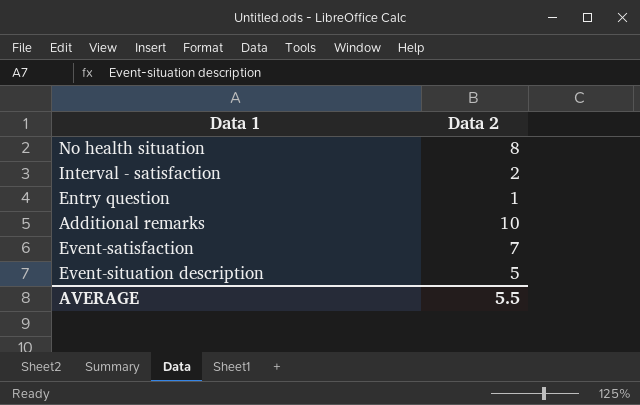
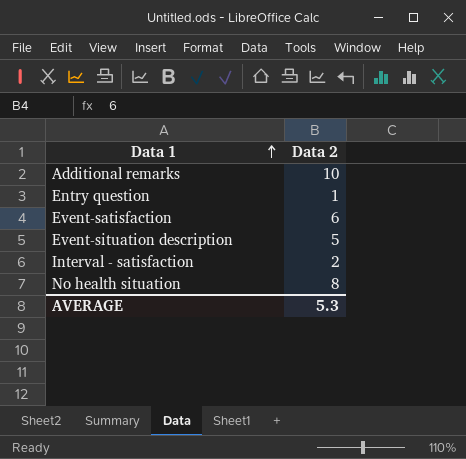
row order: none -> Data 1 ascending
Event-satisfaction | Data 2: 7 -> 6
AVERAGE | Data 2: 5.5 -> 5.3

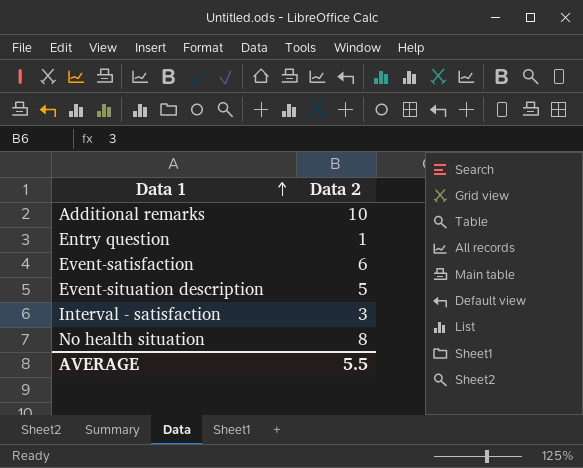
Interval - satisfaction | Data 2: 2 -> 3
AVERAGE | Data 2: 5.3 -> 5.5

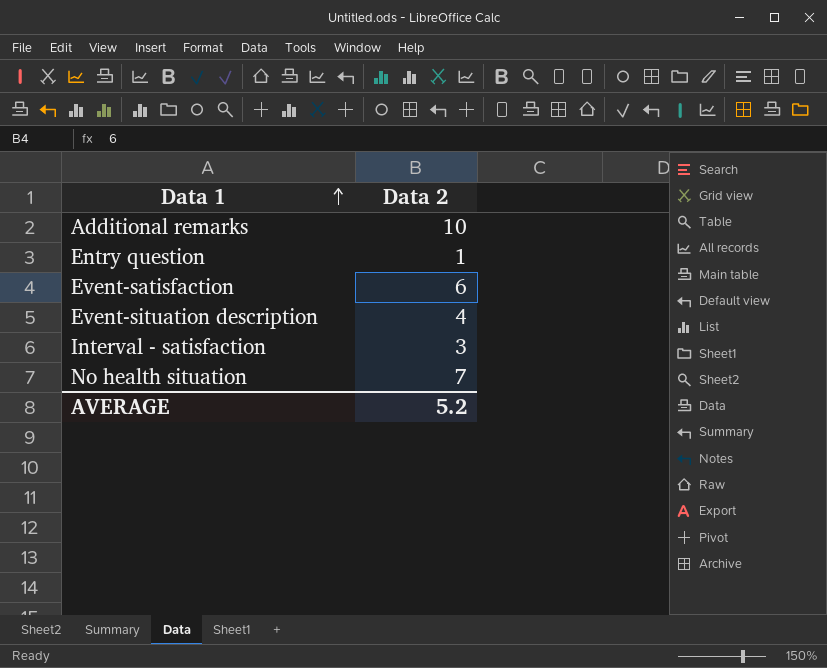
Event-situation description | Data 2: 5 -> 4
No health situation | Data 2: 8 -> 7
AVERAGE | Data 2: 5.5 -> 5.2

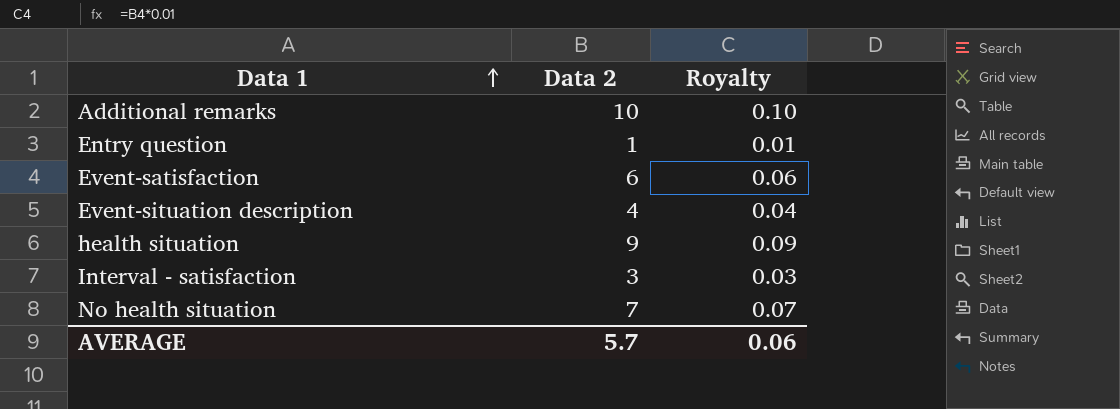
column Royalty | formula: none -> [Data 2] * 0.01
row health situation: none -> 9 | 0.09
AVERAGE | Data 2: 5.2 -> 5.7

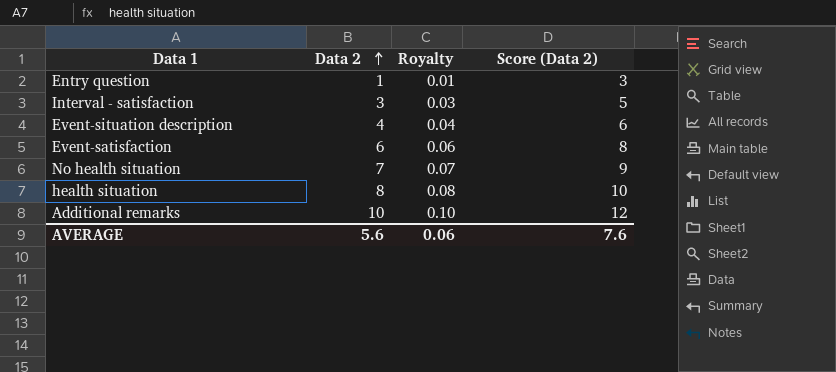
row order: Data 1 ascending -> Data 2 ascending
column Score (Data 2) | formula: none -> [Data 2] + 2
health situation | Data 2: 9 -> 8
health situation | Royalty: 0.09 -> 0.08
AVERAGE | Data 2: 5.7 -> 5.6

